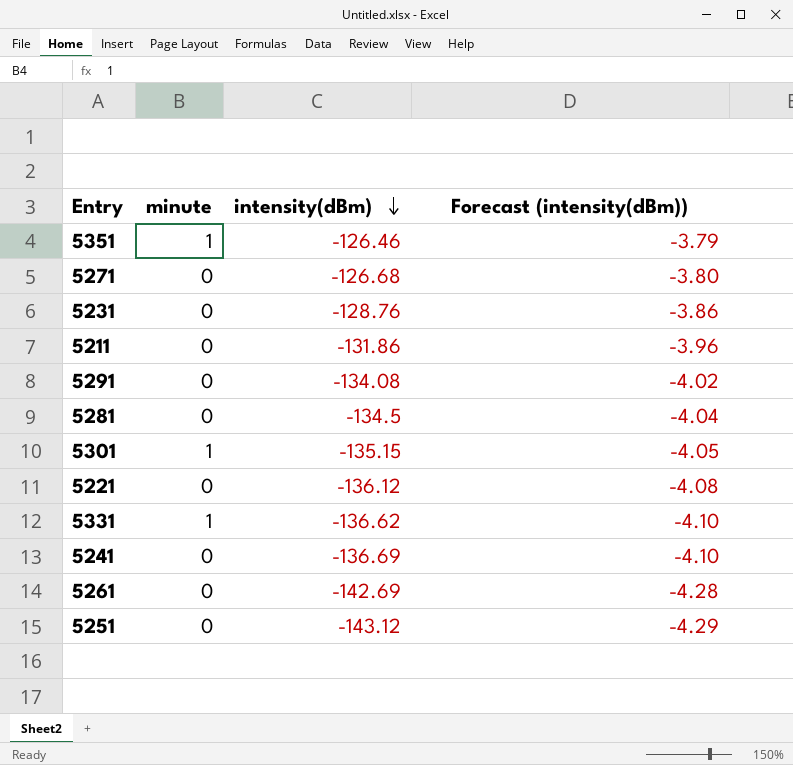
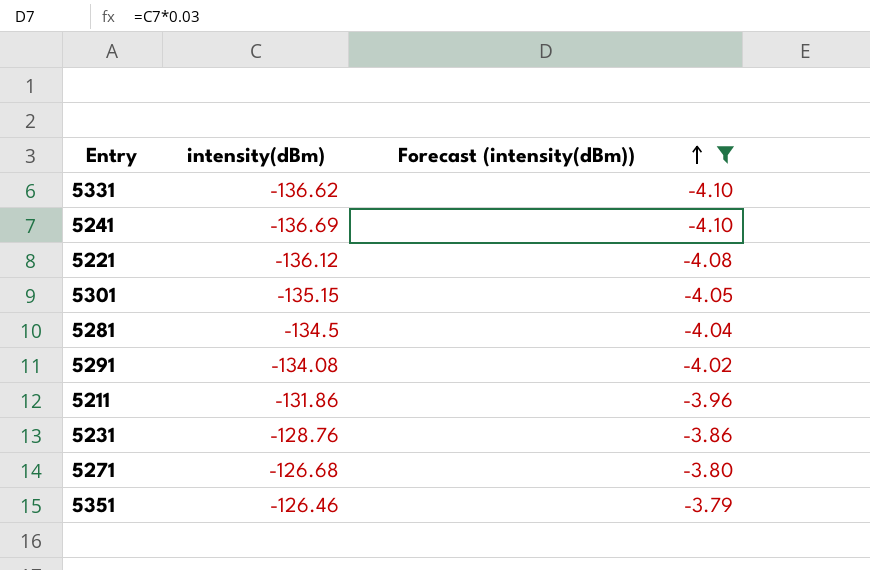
filter: none -> Forecast (intensity(dBm)) >= -4.10
row order: intensity(dBm) descending -> Forecast (intensity(dBm)) ascending
column minute | position: 2 -> none

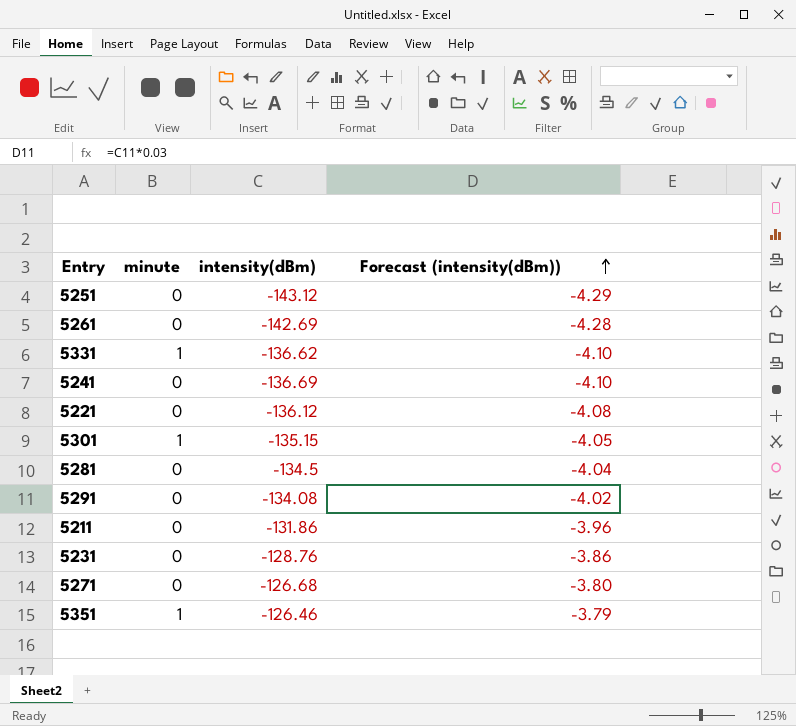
filter: Forecast (intensity(dBm)) >= -4.10 -> none
column minute | position: none -> 2

